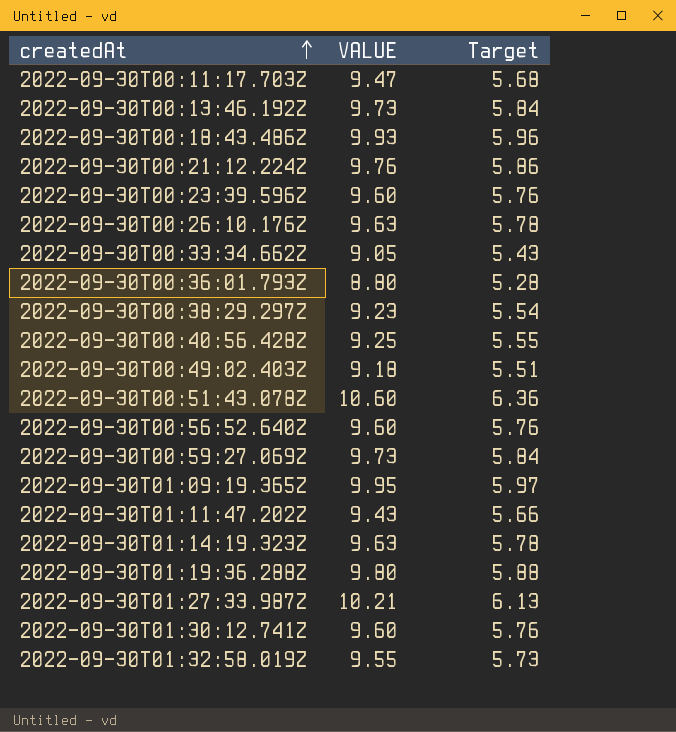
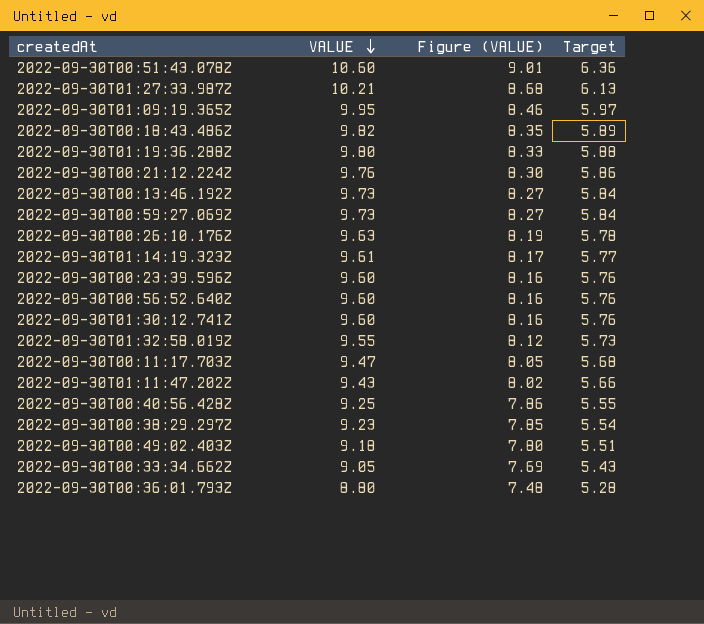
row order: createdAt ascending -> VALUE descending
column Figure (VALUE) | formula: none -> [VALUE] * 0.85
2022-09-30T00:18:43.486Z | VALUE: 9.93 -> 9.82
2022-09-30T00:18:43.486Z | Target: 5.96 -> 5.89
2022-09-30T01:14:19.323Z | VALUE: 9.63 -> 9.61
2022-09-30T01:14:19.323Z | Target: 5.78 -> 5.77

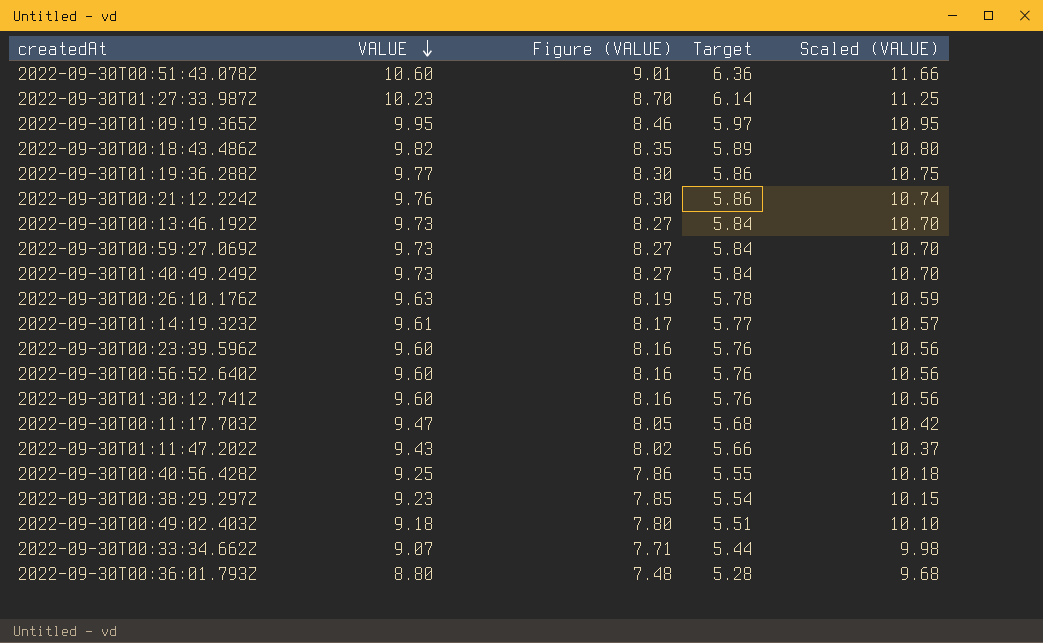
column Scaled (VALUE) | formula: none -> [VALUE] * 1.1
row 2022-09-30T01:32:58.019Z: 9.55 | 8.12 | 5.73 -> none
2022-09-30T01:27:33.987Z | VALUE: 10.21 -> 10.23
2022-09-30T01:27:33.987Z | Figure (VALUE): 8.68 -> 8.70
2022-09-30T01:27:33.987Z | Target: 6.13 -> 6.14
2022-09-30T01:19:36.288Z | VALUE: 9.80 -> 9.77
2022-09-30T01:19:36.288Z | Figure (VALUE): 8.33 -> 8.30
2022-09-30T01:19:36.288Z | Target: 5.88 -> 5.86
row 2022-09-30T01:40:49.249Z: none -> 9.73 | 8.27 | 5.84 | 10.70
2022-09-30T00:33:34.662Z | VALUE: 9.05 -> 9.07
2022-09-30T00:33:34.662Z | Figure (VALUE): 7.69 -> 7.71
2022-09-30T00:33:34.662Z | Target: 5.43 -> 5.44

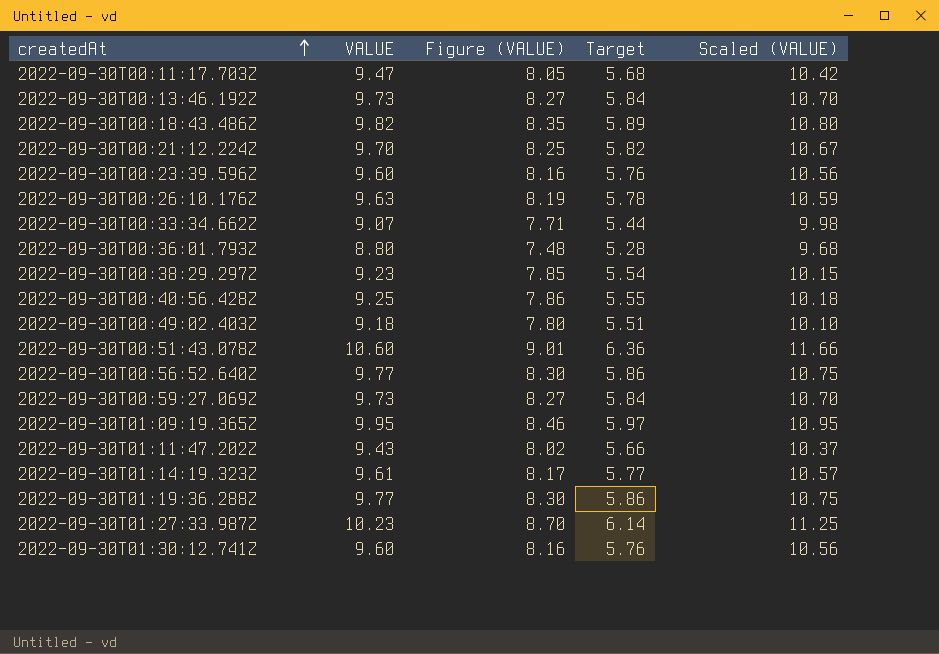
row order: VALUE descending -> createdAt ascending
row 2022-09-30T01:40:49.249Z: 9.73 | 8.27 | 5.84 | 10.70 -> none
2022-09-30T00:21:12.224Z | VALUE: 9.76 -> 9.70
2022-09-30T00:21:12.224Z | Figure (VALUE): 8.30 -> 8.25
2022-09-30T00:21:12.224Z | Target: 5.86 -> 5.82
2022-09-30T00:21:12.224Z | Scaled (VALUE): 10.74 -> 10.67
2022-09-30T00:56:52.640Z | VALUE: 9.60 -> 9.77
2022-09-30T00:56:52.640Z | Figure (VALUE): 8.16 -> 8.30
2022-09-30T00:56:52.640Z | Target: 5.76 -> 5.86
2022-09-30T00:56:52.640Z | Scaled (VALUE): 10.56 -> 10.75

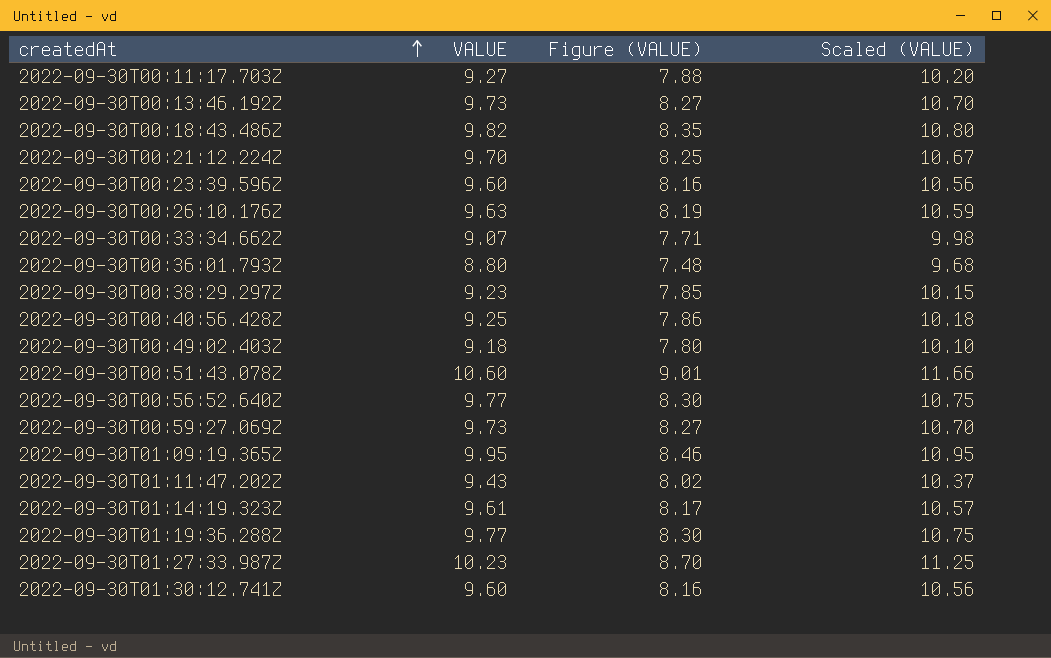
column Target | formula: [VALUE] * 0.6 -> none
2022-09-30T00:11:17.703Z | VALUE: 9.47 -> 9.27
2022-09-30T00:11:17.703Z | Figure (VALUE): 8.05 -> 7.88
2022-09-30T00:11:17.703Z | Scaled (VALUE): 10.42 -> 10.20

